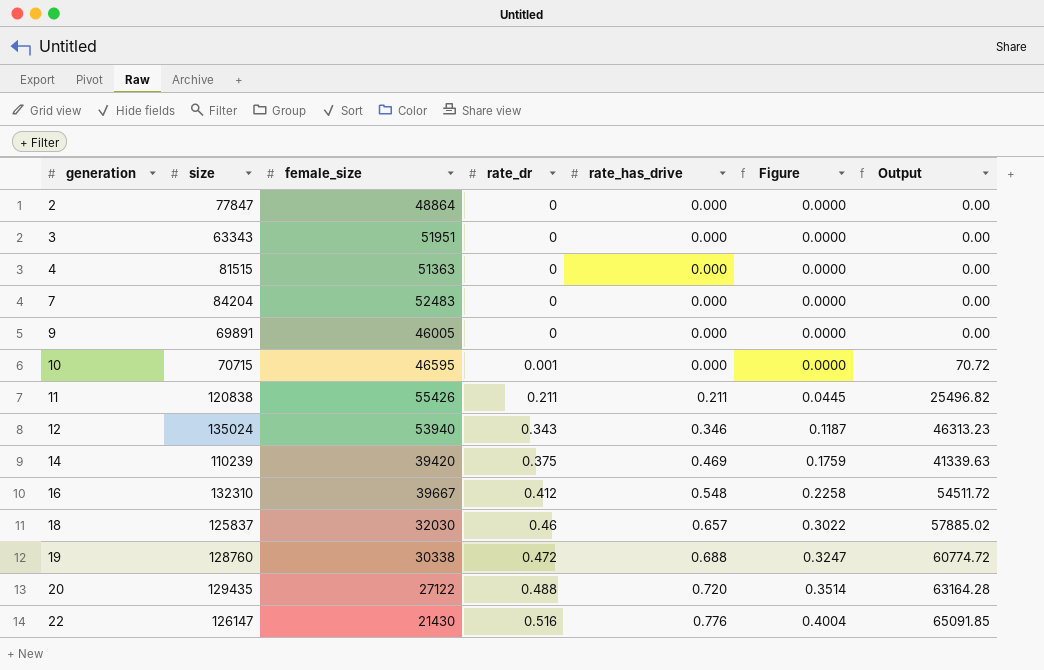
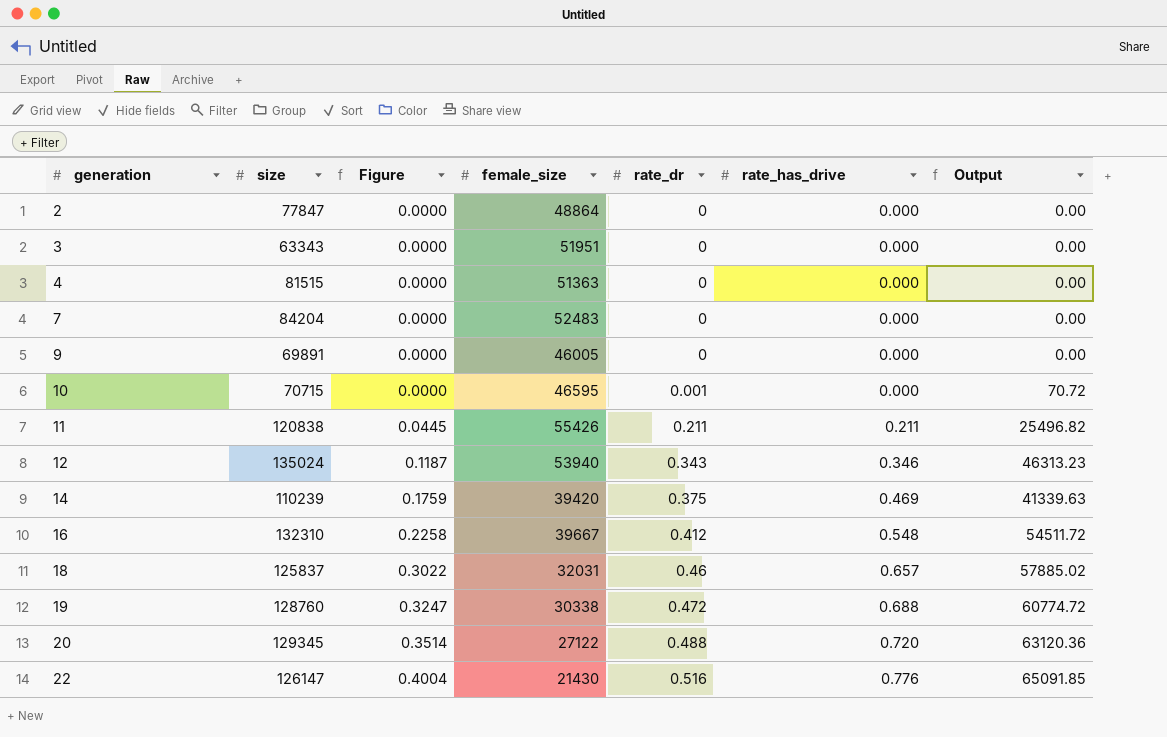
column Figure | position: 6 -> 3
18 | female_size: 32030 -> 32031
20 | size: 129435 -> 129345
20 | Output: 63164.28 -> 63120.36

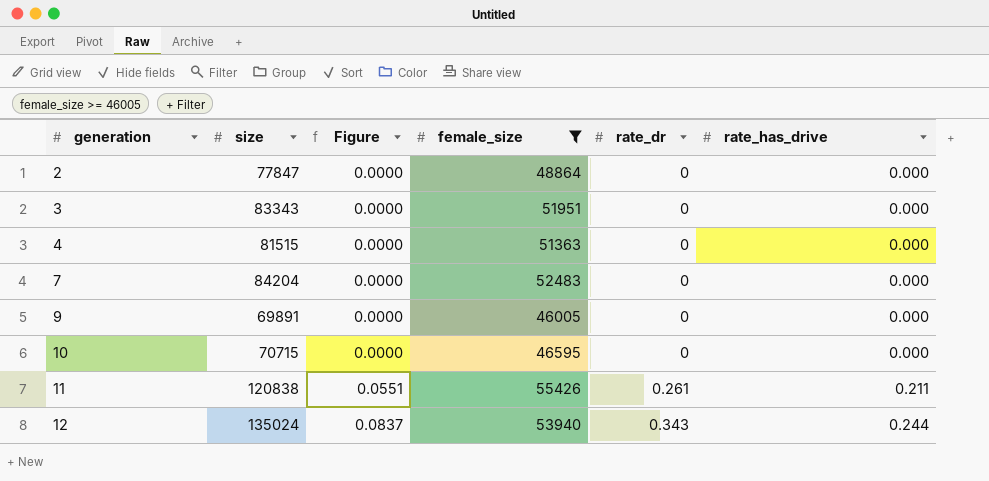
filter: none -> female_size >= 46005
column Output | formula: [size] * [rate_dr] -> none
3 | size: 63343 -> 83343
10 | rate_dr: 0.001 -> 0
11 | Figure: 0.0445 -> 0.0551
11 | rate_dr: 0.211 -> 0.261
12 | Figure: 0.1187 -> 0.0837
12 | rate_has_drive: 0.346 -> 0.244

